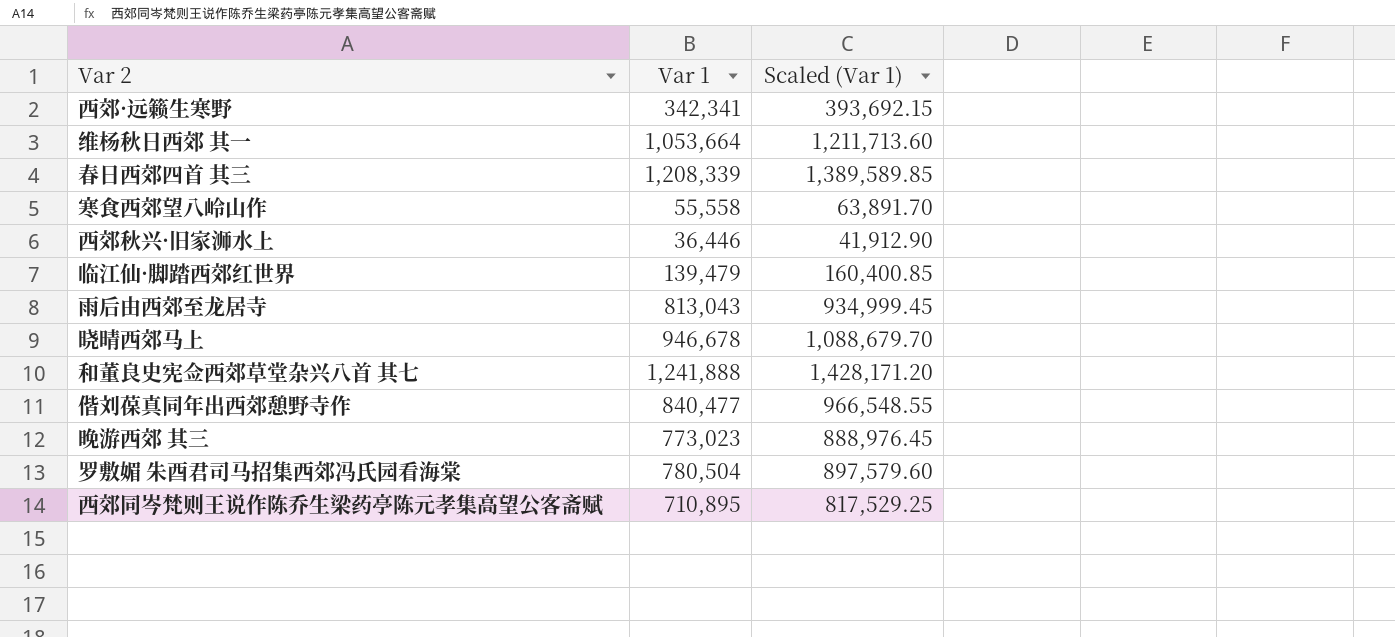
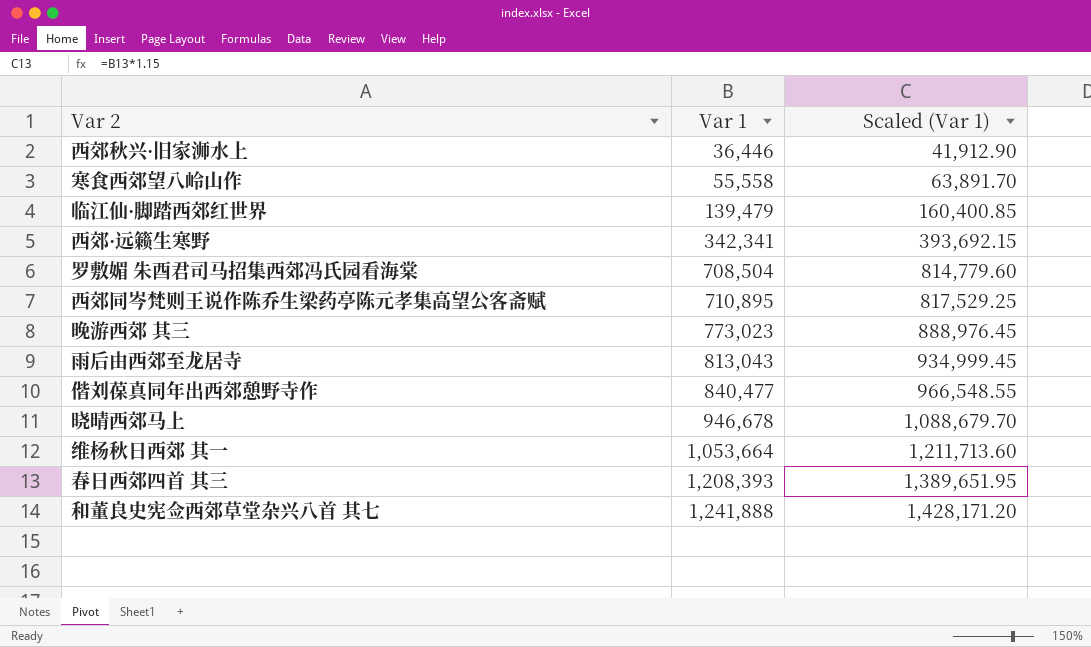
row order: none -> Var 1 ascending
罗敷媚 朱酉君司马招集西郊冯氏园看海棠 | Var 1: 780,504 -> 708,504
罗敷媚 朱酉君司马招集西郊冯氏园看海棠 | Scaled (Var 1): 897,579.60 -> 814,779.60
春日西郊四首 其三 | Var 1: 1,208,339 -> 1,208,393
春日西郊四首 其三 | Scaled (Var 1): 1,389,589.85 -> 1,389,651.95

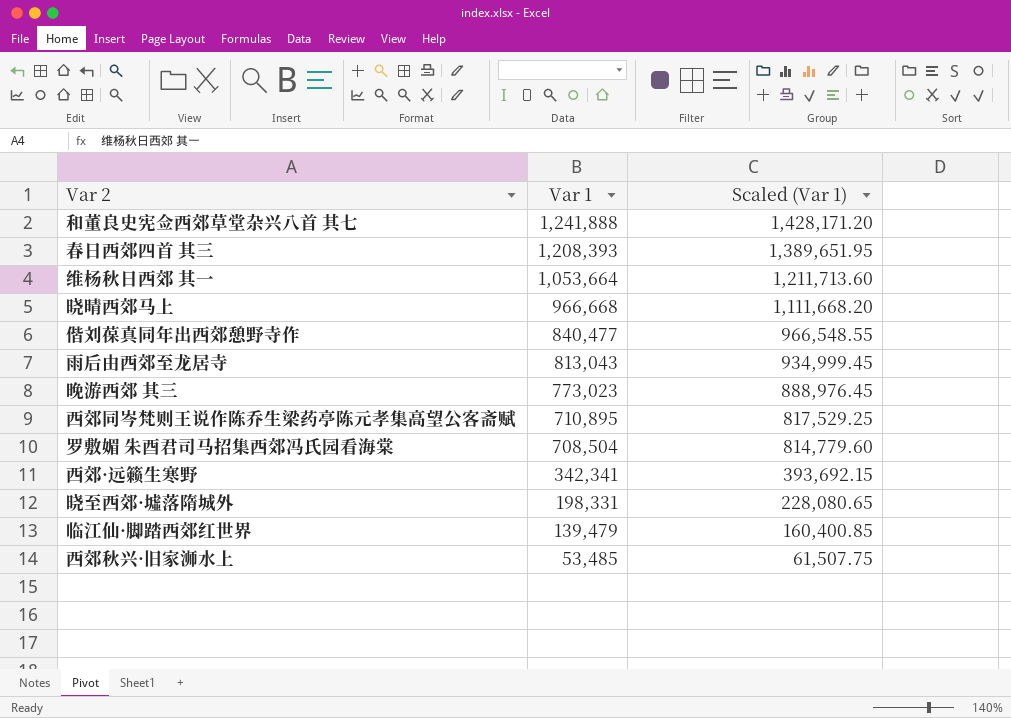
row order: Var 1 ascending -> Var 1 descending
row 寒食西郊望八岭山作: 55,558 | 63,891.70 -> none
晓晴西郊马上 | Var 1: 946,678 -> 966,668
晓晴西郊马上 | Scaled (Var 1): 1,088,679.70 -> 1,111,668.20
row 晓至西郊·墟落隋城外: none -> 198,331 | 228,080.65
西郊秋兴·旧家浉水上 | Var 1: 36,446 -> 53,485
西郊秋兴·旧家浉水上 | Scaled (Var 1): 41,912.90 -> 61,507.75

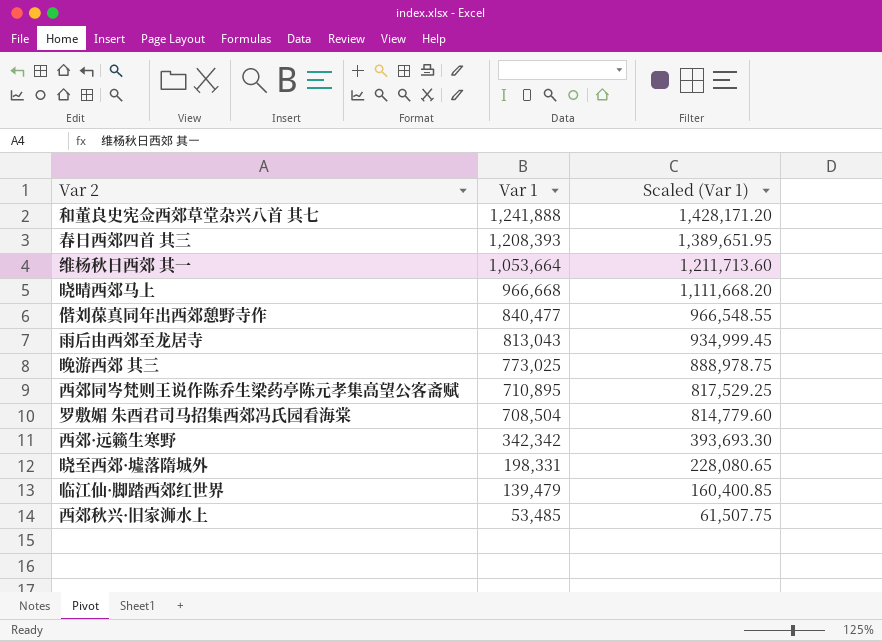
晚游西郊 其三 | Var 1: 773,023 -> 773,025
晚游西郊 其三 | Scaled (Var 1): 888,976.45 -> 888,978.75
西郊·远籁生寒野 | Var 1: 342,341 -> 342,342
西郊·远籁生寒野 | Scaled (Var 1): 393,692.15 -> 393,693.30

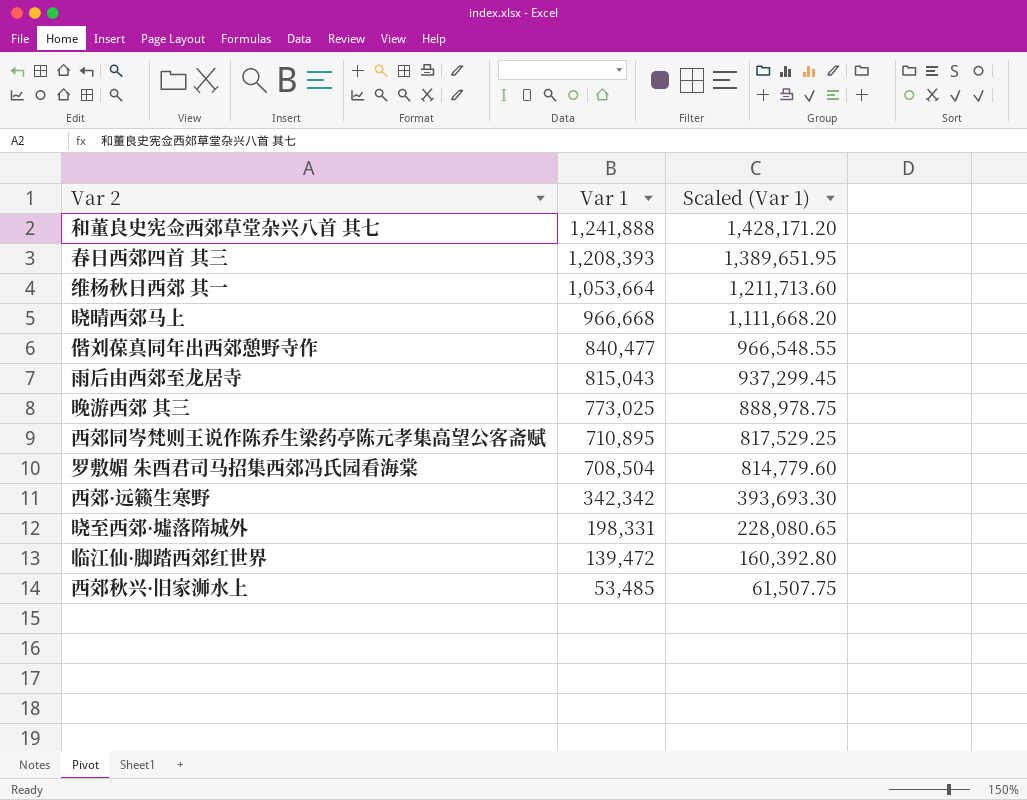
雨后由西郊至龙居寺 | Var 1: 813,043 -> 815,043
雨后由西郊至龙居寺 | Scaled (Var 1): 934,999.45 -> 937,299.45
临江仙·脚踏西郊红世界 | Var 1: 139,479 -> 139,472
临江仙·脚踏西郊红世界 | Scaled (Var 1): 160,400.85 -> 160,392.80

